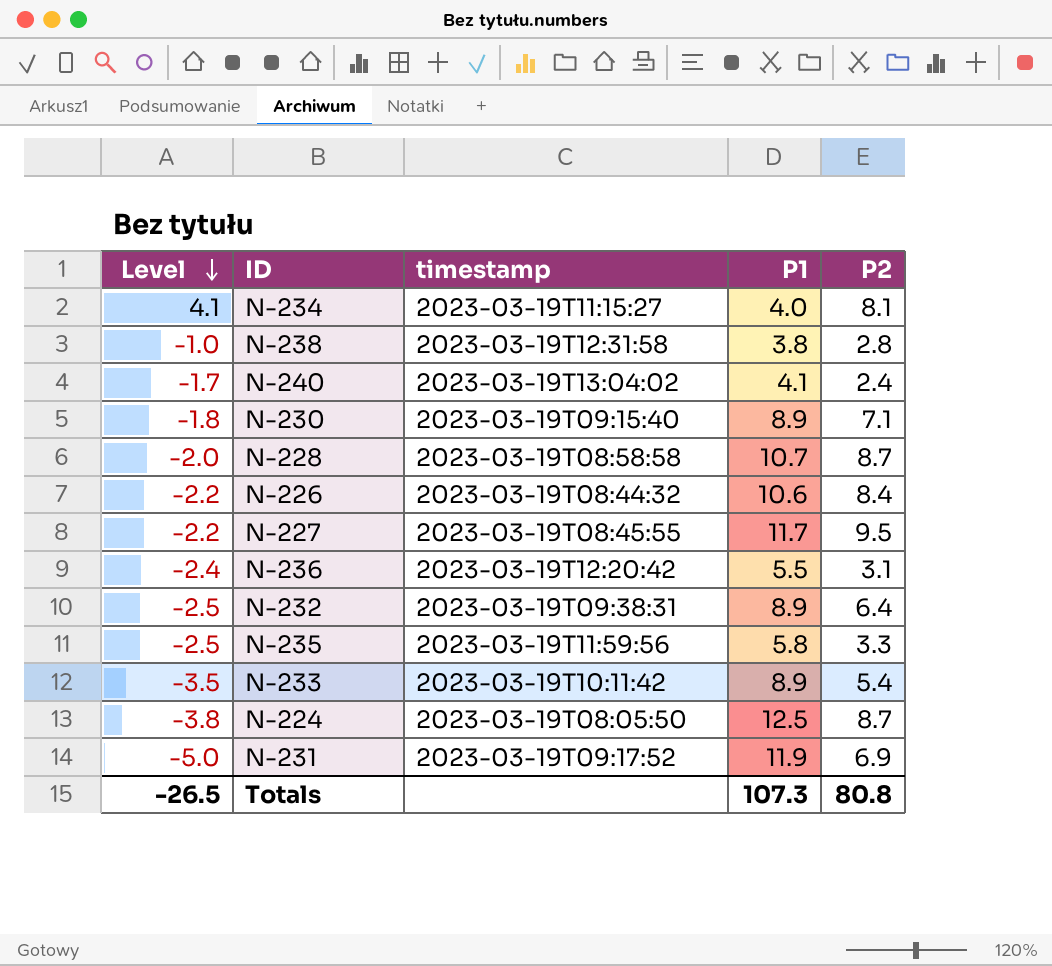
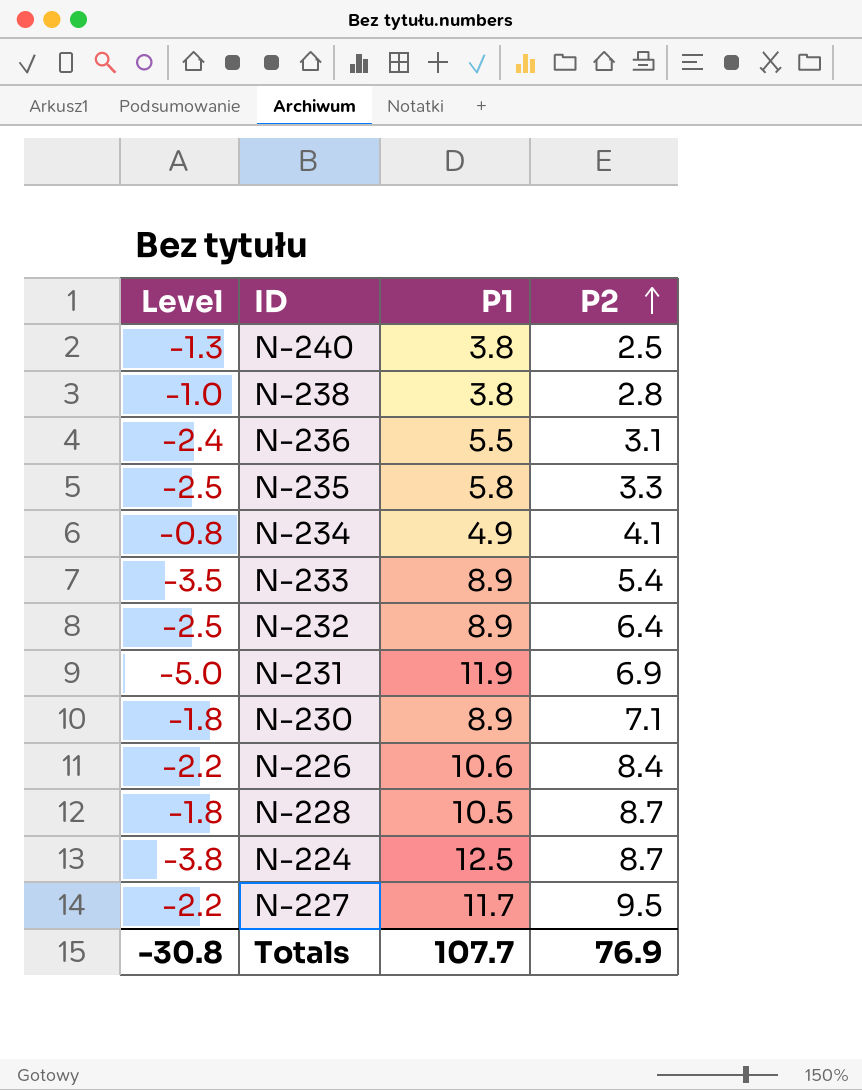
row order: Level descending -> P2 ascending
column timestamp | position: 3 -> none
N-240 | Level: -1.7 -> -1.3
N-240 | P1: 4.1 -> 3.8
N-240 | P2: 2.4 -> 2.5
N-234 | Level: 4.1 -> -0.8
N-234 | P1: 4.0 -> 4.9
N-234 | P2: 8.1 -> 4.1
N-228 | Level: -2.0 -> -1.8
N-228 | P1: 10.7 -> 10.5
Totals | Level: -26.5 -> -30.8
Totals | P1: 107.3 -> 107.7
Totals | P2: 80.8 -> 76.9

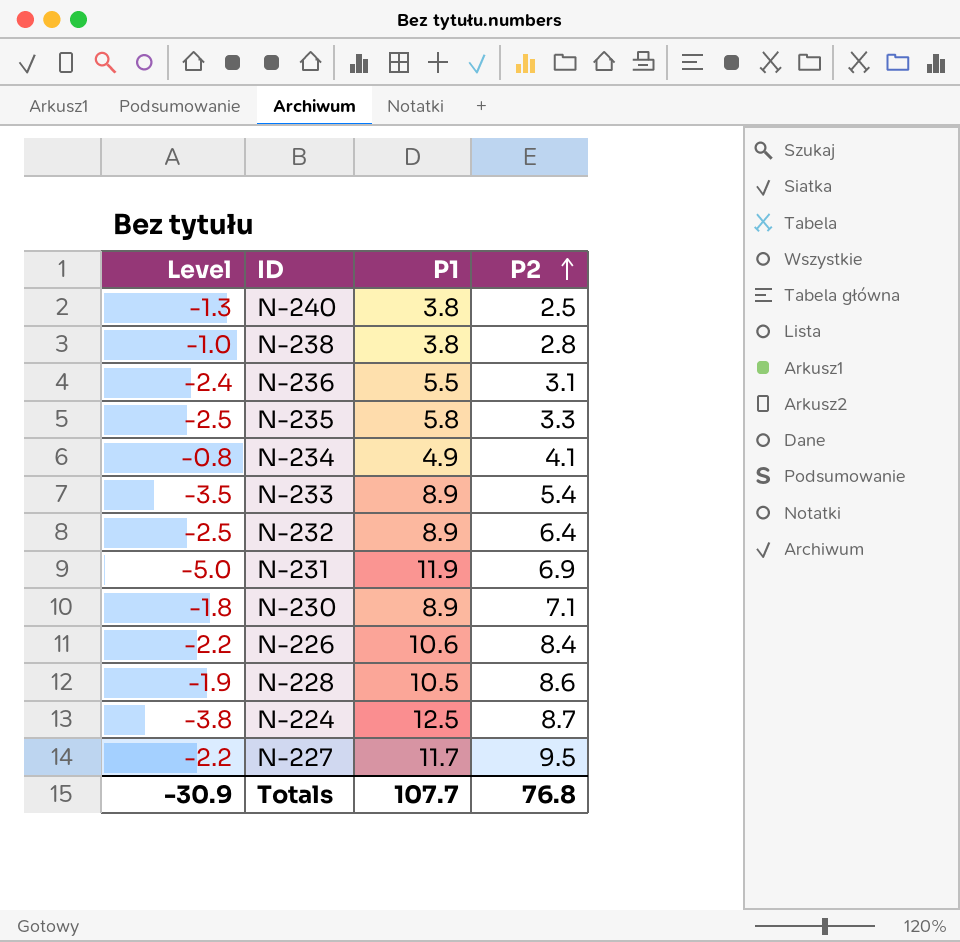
N-228 | Level: -1.8 -> -1.9
N-228 | P2: 8.7 -> 8.6
Totals | Level: -30.8 -> -30.9
Totals | P2: 76.9 -> 76.8

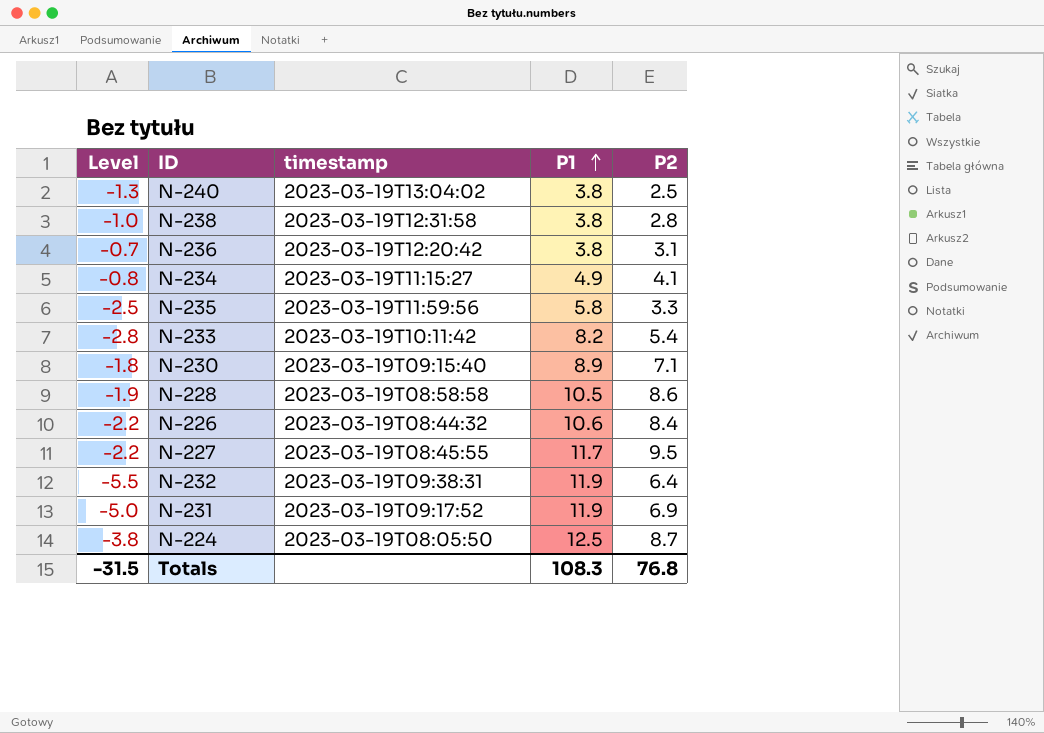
row order: P2 ascending -> P1 ascending
column timestamp | position: none -> 3
N-236 | Level: -2.4 -> -0.7
N-236 | P1: 5.5 -> 3.8
N-233 | Level: -3.5 -> -2.8
N-233 | P1: 8.9 -> 8.2
N-232 | Level: -2.5 -> -5.5
N-232 | P1: 8.9 -> 11.9
Totals | Level: -30.9 -> -31.5
Totals | P1: 107.7 -> 108.3

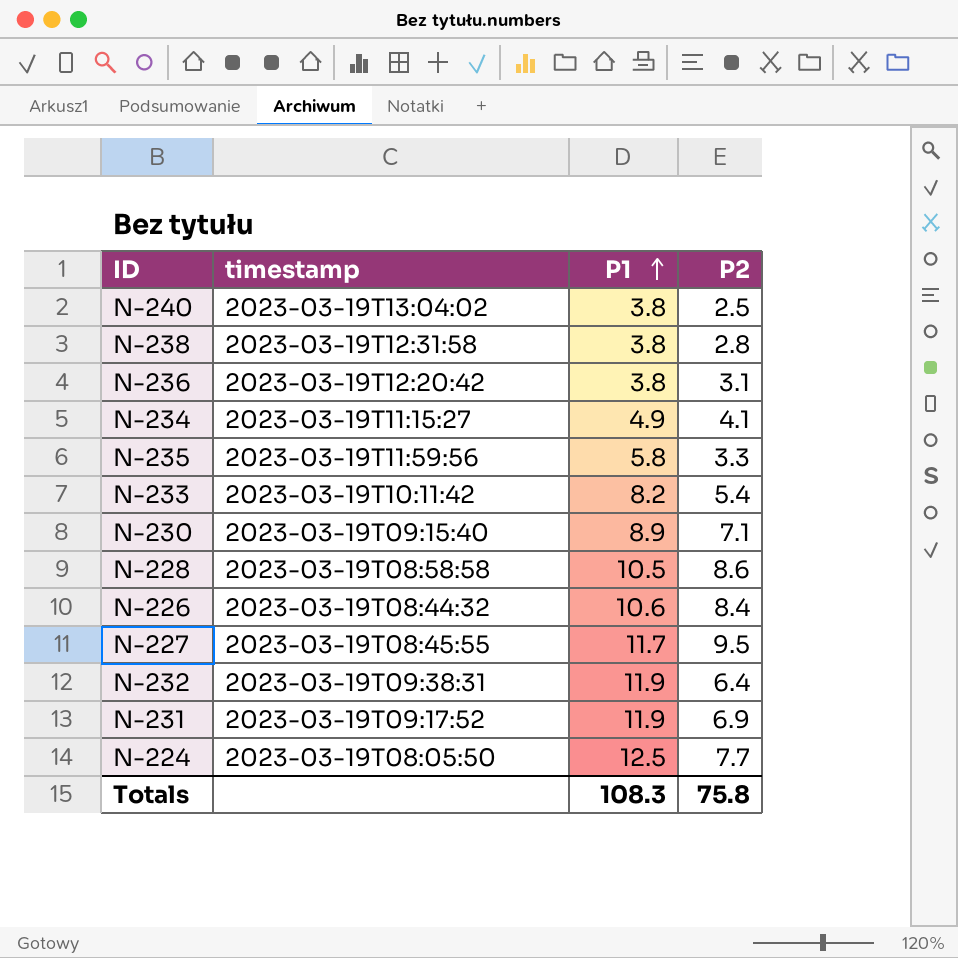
column Level | formula: [P2] - [P1] -> none
N-224 | P2: 8.7 -> 7.7
Totals | P2: 76.8 -> 75.8

